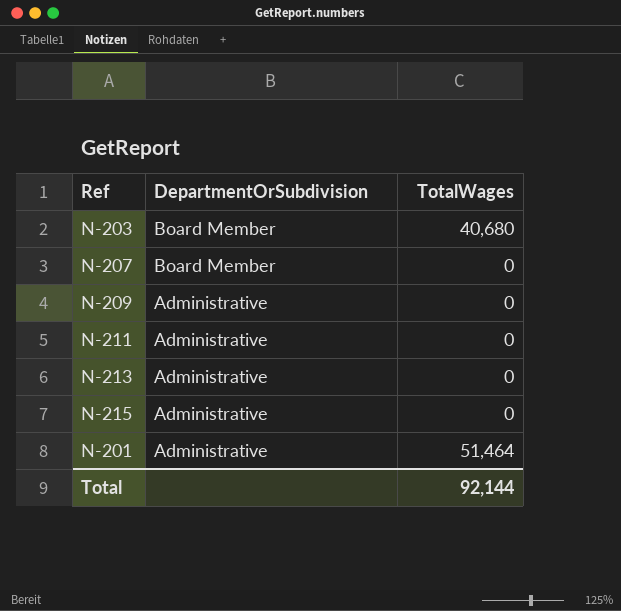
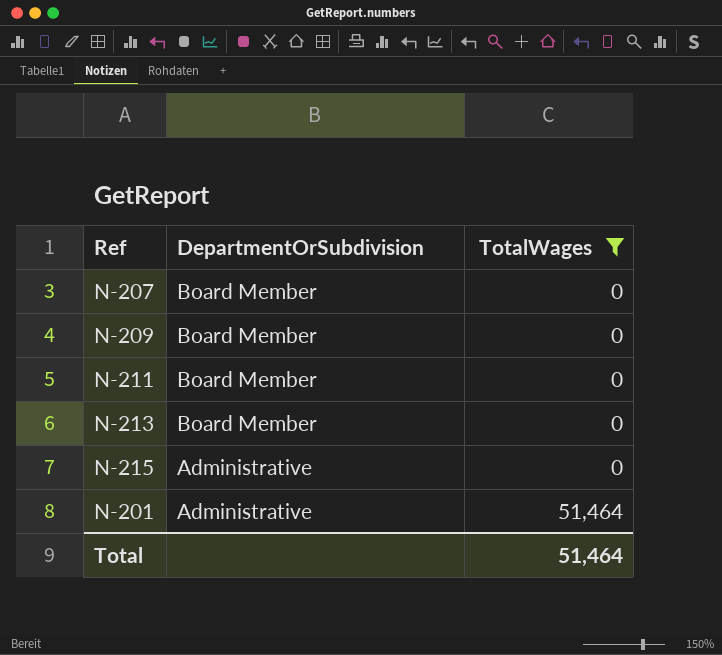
filter: none -> TotalWages != 40,680
N-209 | DepartmentOrSubdivision: Administrative -> Board Member
N-211 | DepartmentOrSubdivision: Administrative -> Board Member
N-213 | DepartmentOrSubdivision: Administrative -> Board Member
Total | TotalWages: 92,144 -> 51,464

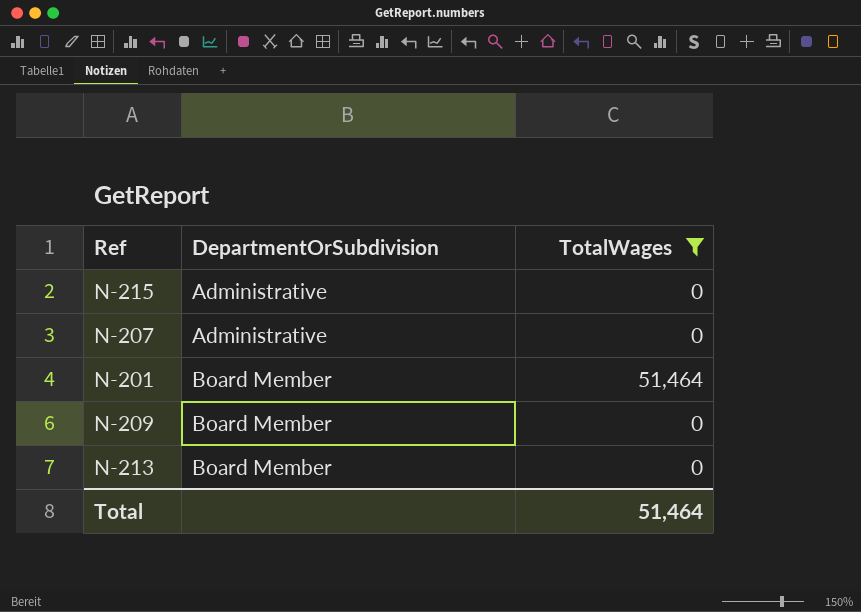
row order: DepartmentOrSubdivision descending -> DepartmentOrSubdivision ascending
row N-211: Board Member | 0 -> none
N-207 | DepartmentOrSubdivision: Board Member -> Administrative
N-201 | DepartmentOrSubdivision: Administrative -> Board Member

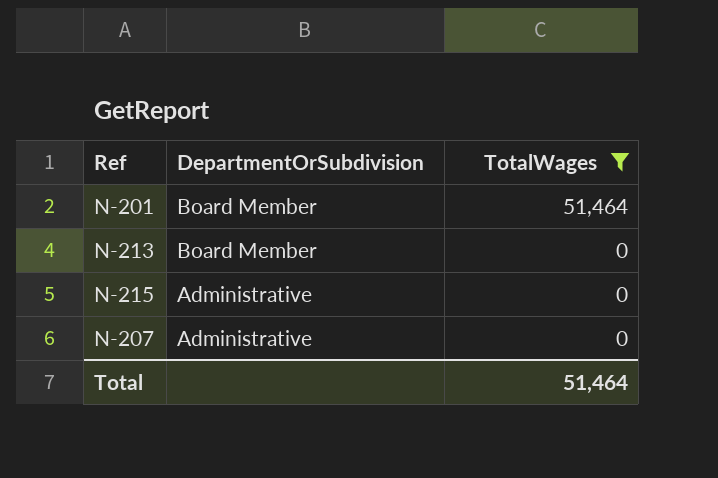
row order: DepartmentOrSubdivision ascending -> DepartmentOrSubdivision descending
row N-209: Board Member | 0 -> none

